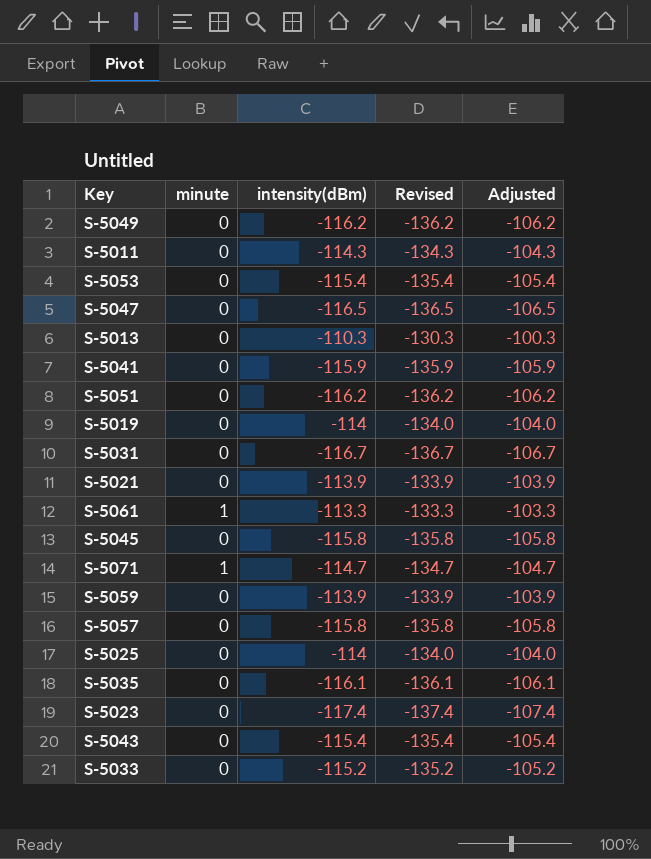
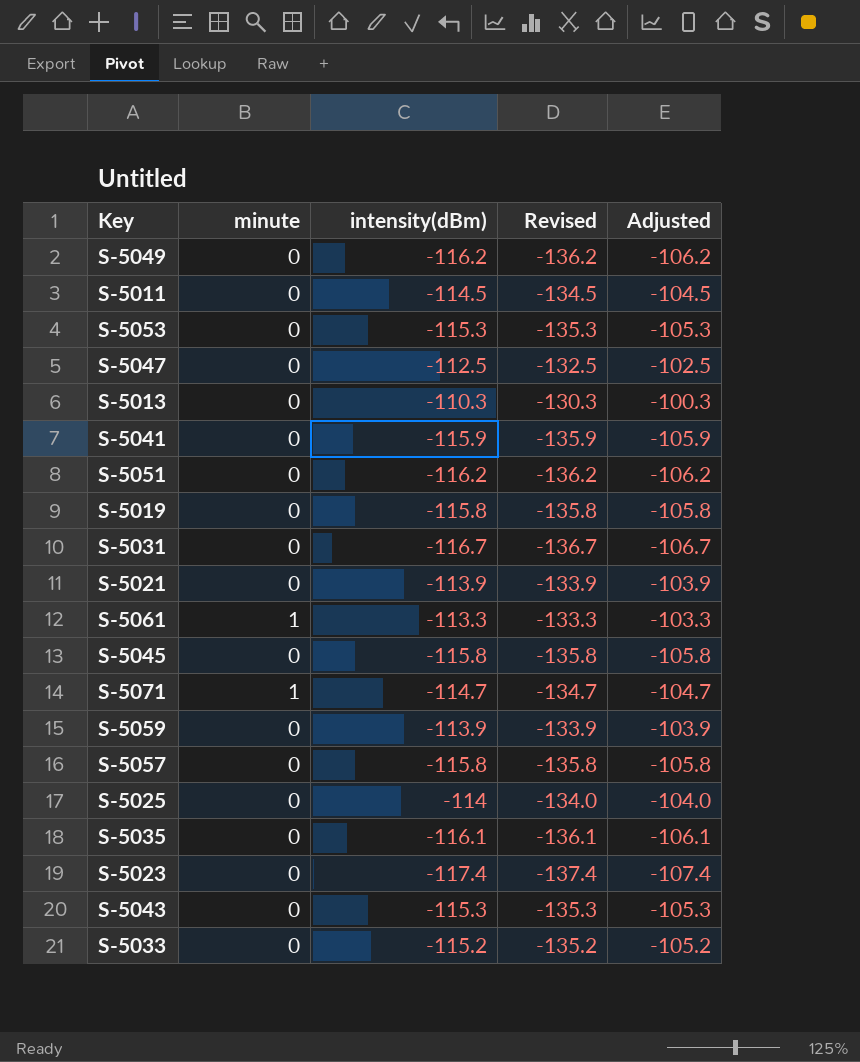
S-5011 | intensity(dBm): -114.3 -> -114.5
S-5011 | Revised: -134.3 -> -134.5
S-5011 | Adjusted: -104.3 -> -104.5
S-5053 | intensity(dBm): -115.4 -> -115.3
S-5053 | Revised: -135.4 -> -135.3
S-5053 | Adjusted: -105.4 -> -105.3
S-5047 | intensity(dBm): -116.5 -> -112.5
S-5047 | Revised: -136.5 -> -132.5
S-5047 | Adjusted: -106.5 -> -102.5
S-5019 | intensity(dBm): -114 -> -115.8
S-5019 | Revised: -134.0 -> -135.8
S-5019 | Adjusted: -104.0 -> -105.8
S-5043 | intensity(dBm): -115.4 -> -115.3
S-5043 | Revised: -135.4 -> -135.3
S-5043 | Adjusted: -105.4 -> -105.3

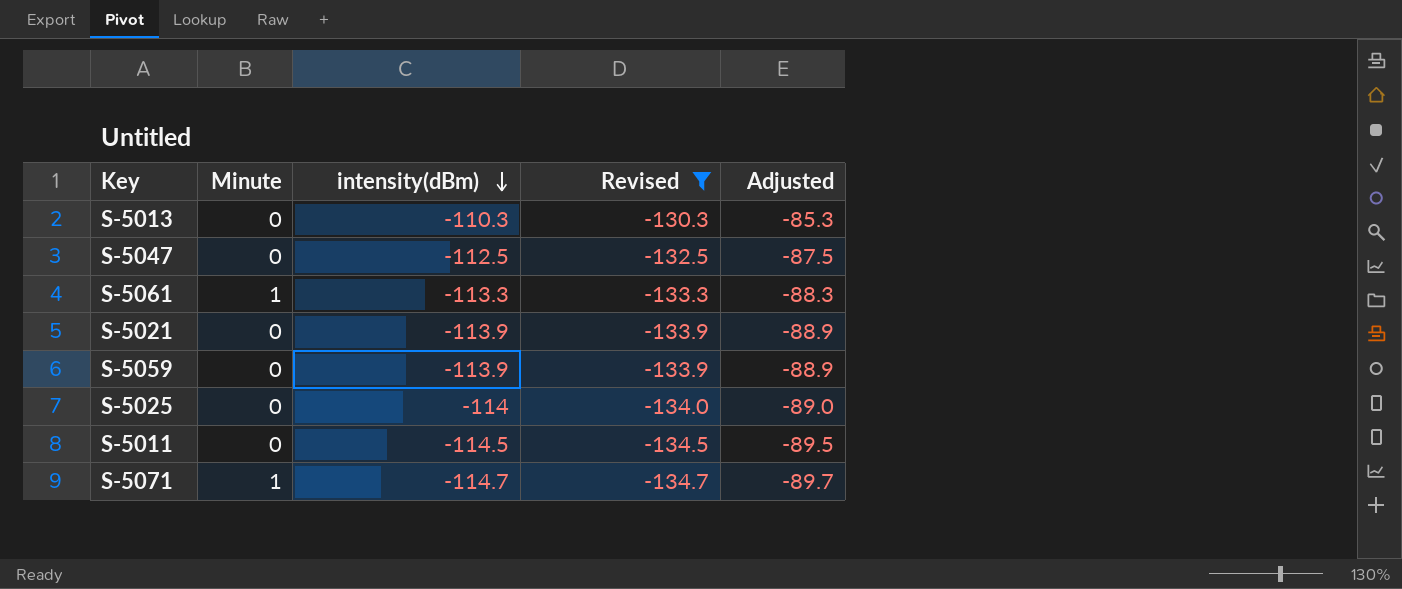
filter: none -> Revised >= -134.7
row order: none -> intensity(dBm) descending
column name: minute -> Minute
column Adjusted | formula: [intensity(dBm)] + 10 -> [intensity(dBm)] + 25

